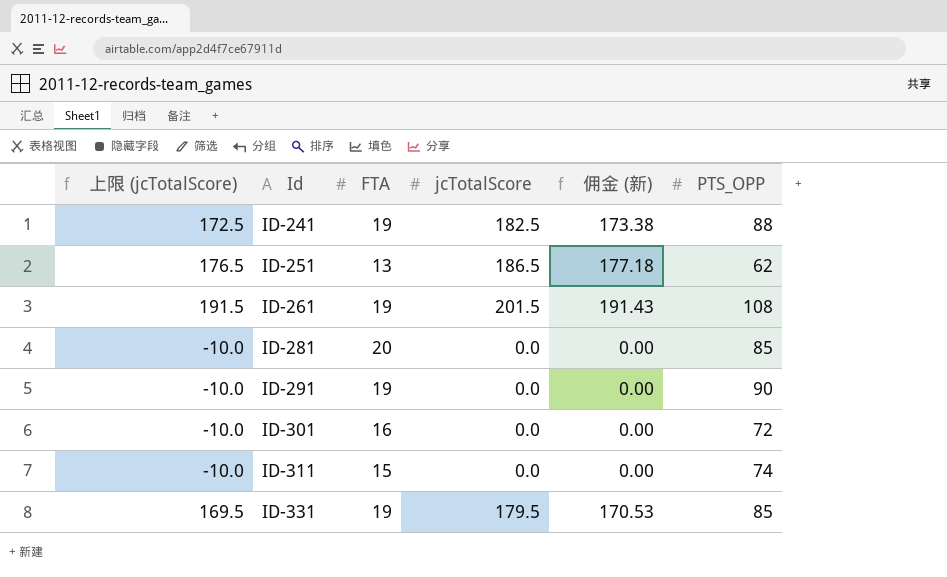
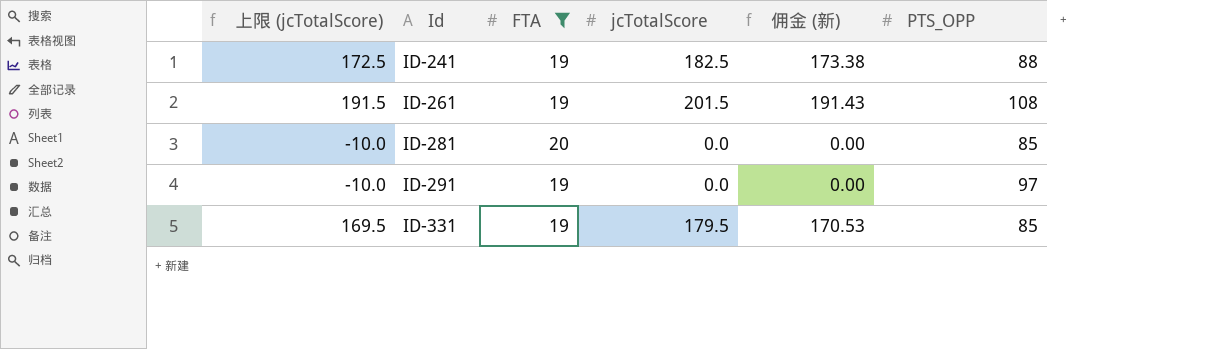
filter: none -> FTA >= 19
ID-291 | PTS_OPP: 90 -> 97

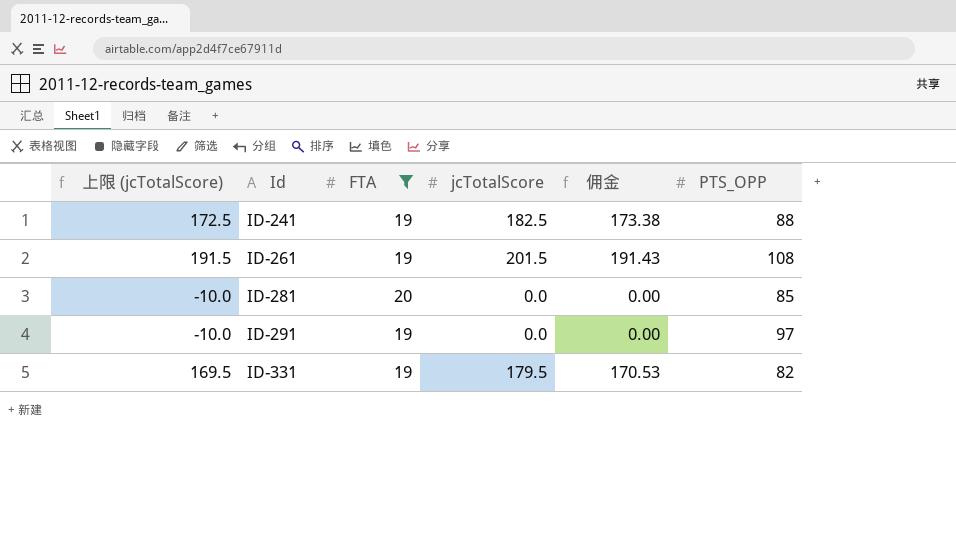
column name: 佣金 (新) -> 佣金
ID-331 | PTS_OPP: 85 -> 82

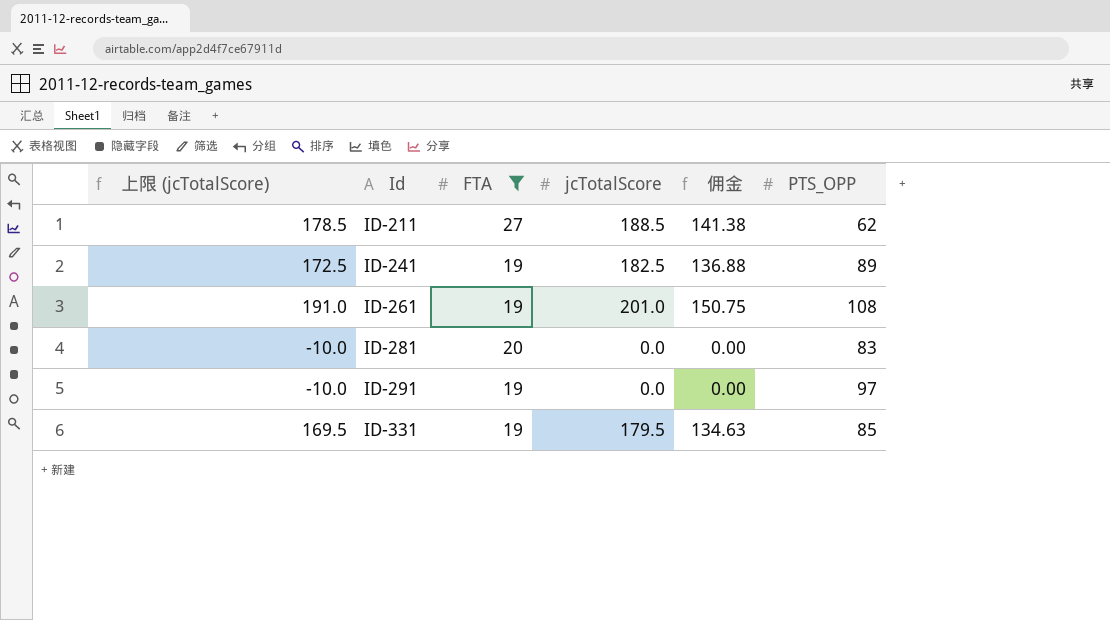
column 佣金 | formula: [jcTotalScore] * 0.95 -> [jcTotalScore] * 0.75
row ID-211: none -> 178.5 | 27 | 188.5 | 141.38 | 62
ID-241 | PTS_OPP: 88 -> 89
ID-261 | 上限 (jcTotalScore): 191.5 -> 191.0
ID-261 | jcTotalScore: 201.5 -> 201.0
ID-281 | PTS_OPP: 85 -> 83
ID-331 | PTS_OPP: 82 -> 85

